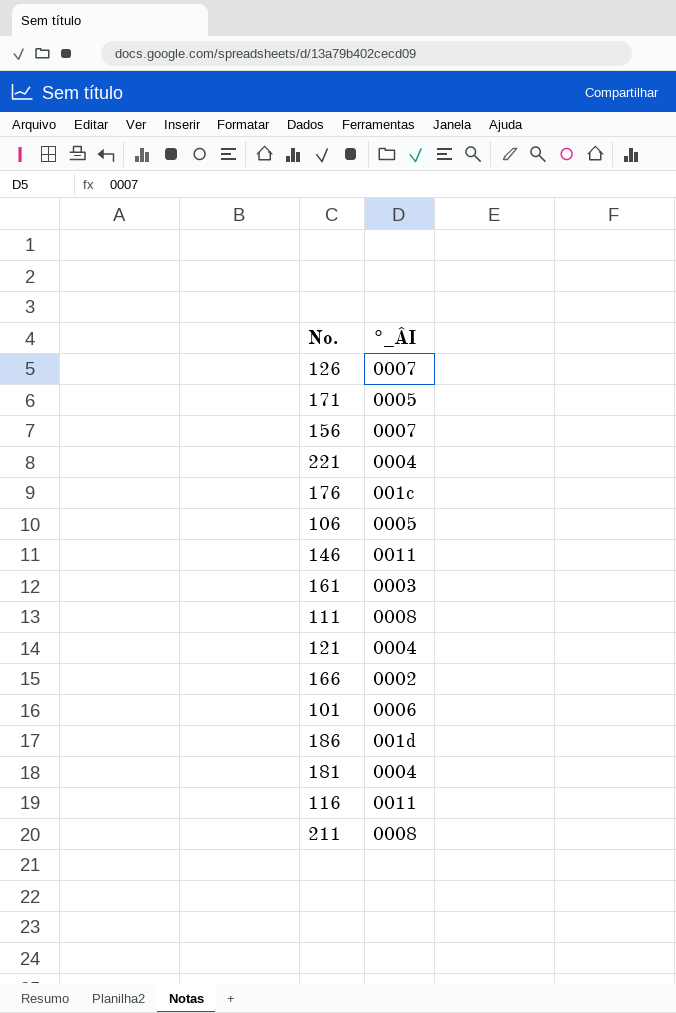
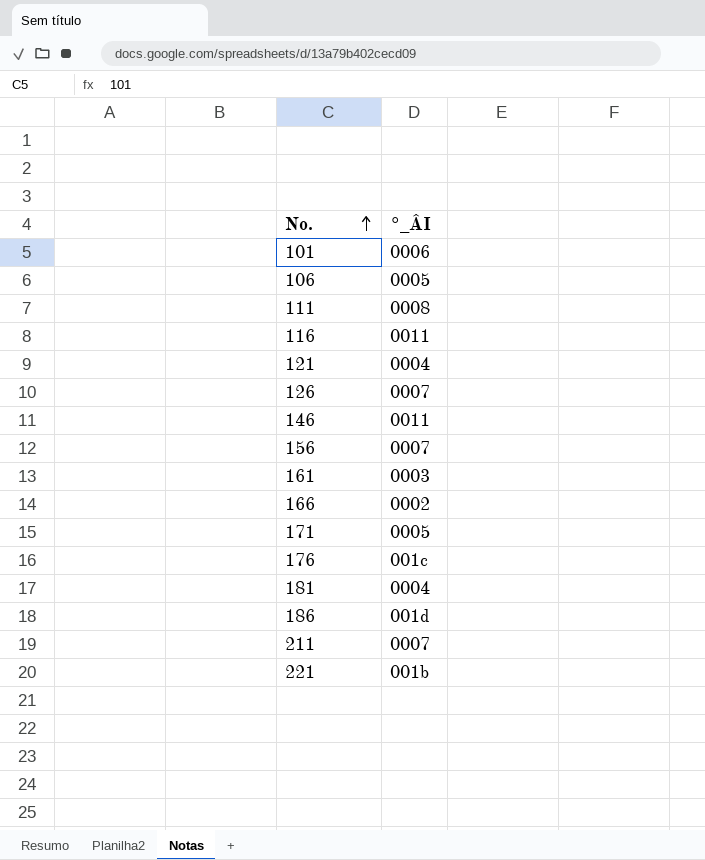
row order: none -> No. ascending
211 | °_ÂI: 0008 -> 0007
221 | °_ÂI: 0004 -> 001b

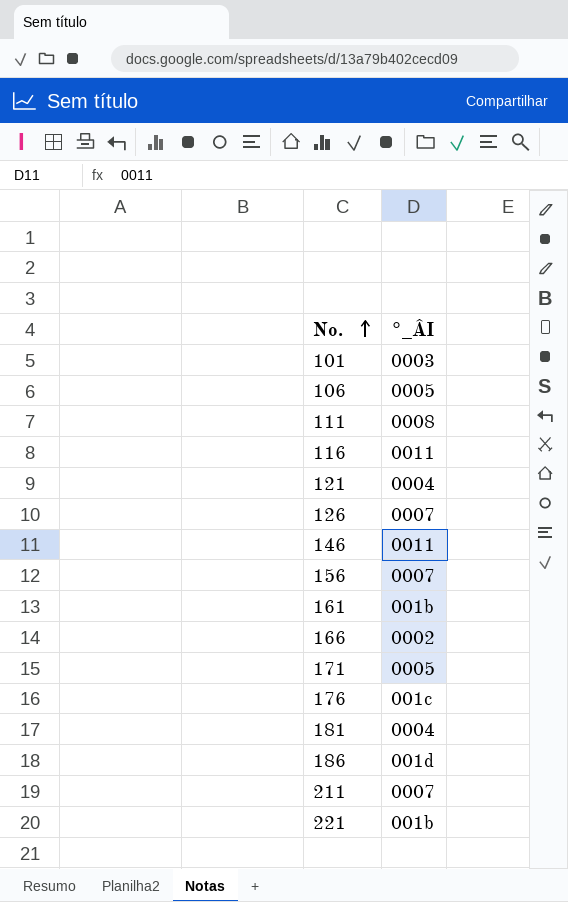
101 | °_ÂI: 0006 -> 0003
161 | °_ÂI: 0003 -> 001b

